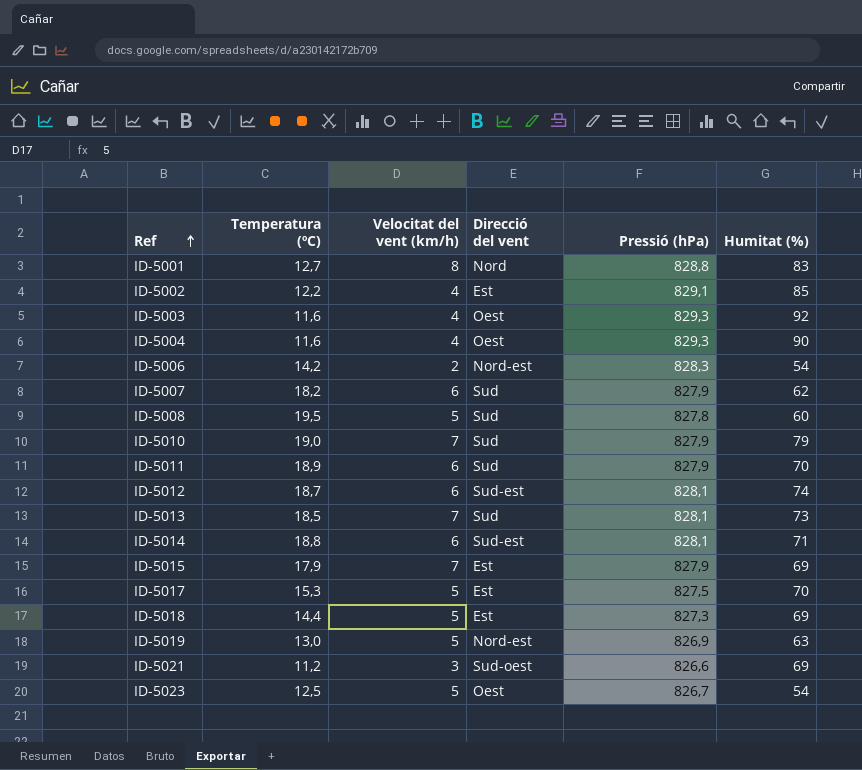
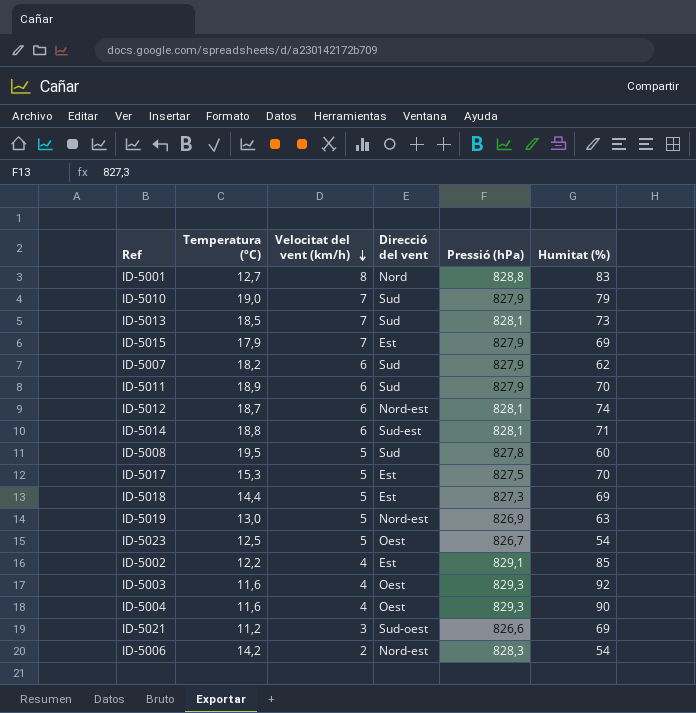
row order: Ref ascending -> Velocitat del vent (km/h) descending
ID-5012 | Direcció del vent: Sud-est -> Nord-est

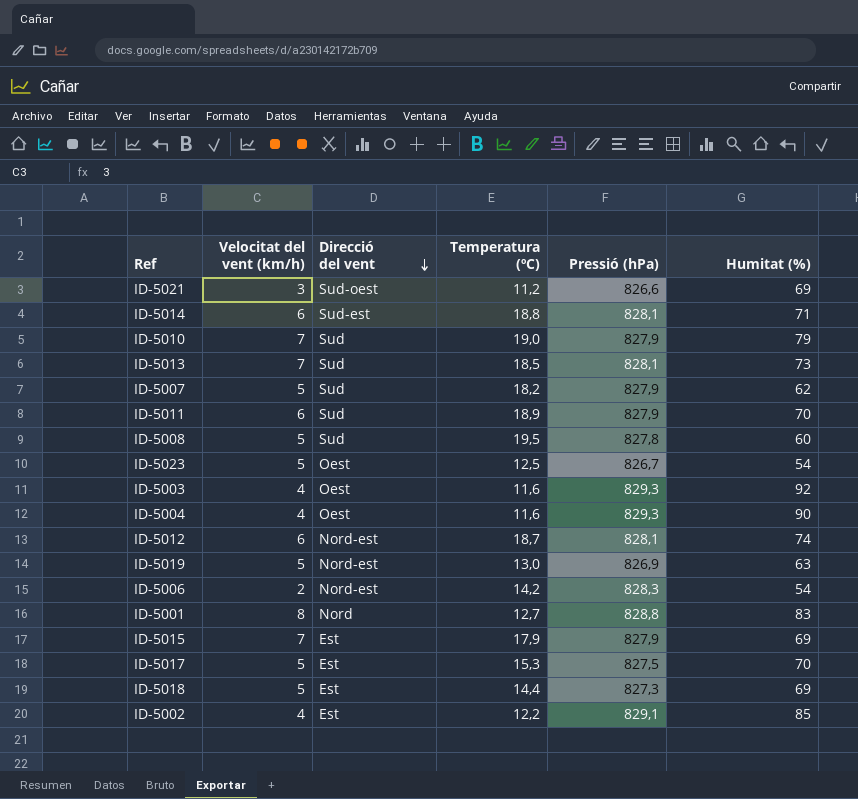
row order: Velocitat del vent (km/h) descending -> Direcció del vent descending
column Temperatura (ºC) | position: 2 -> 4
ID-5007 | Velocitat del vent (km/h): 6 -> 5

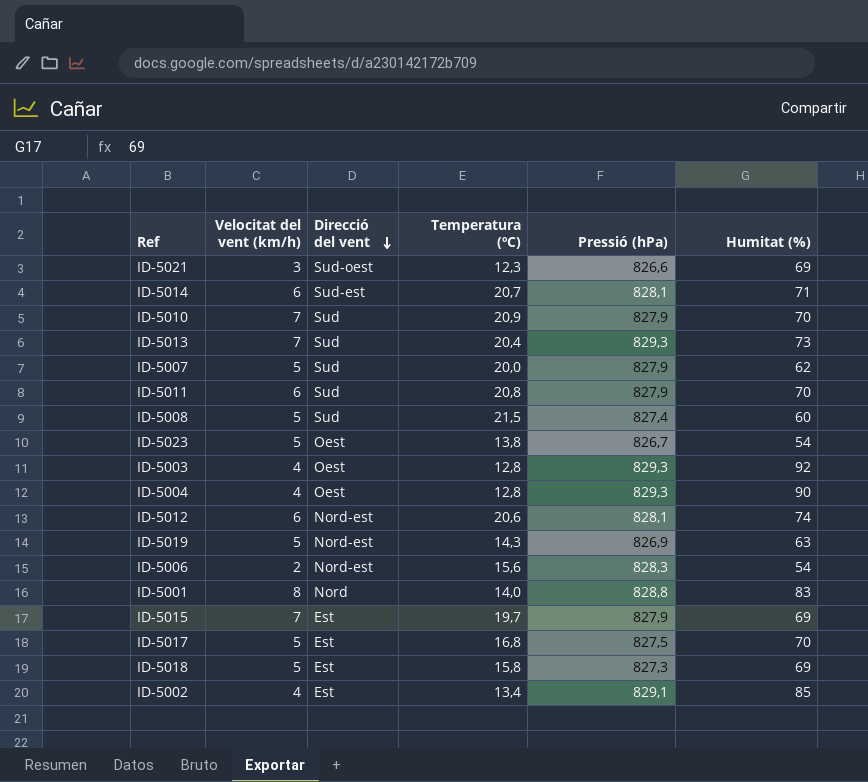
ID-5021 | Temperatura (ºC): 11,2 -> 12,3
ID-5014 | Temperatura (ºC): 18,8 -> 20,7
ID-5010 | Temperatura (ºC): 19,0 -> 20,9
ID-5010 | Humitat (%): 79 -> 70
ID-5013 | Temperatura (ºC): 18,5 -> 20,4
ID-5013 | Pressió (hPa): 828,1 -> 829,3
ID-5007 | Temperatura (ºC): 18,2 -> 20,0
ID-5011 | Temperatura (ºC): 18,9 -> 20,8
ID-5008 | Temperatura (ºC): 19,5 -> 21,5
ID-5008 | Pressió (hPa): 827,8 -> 827,4
ID-5023 | Temperatura (ºC): 12,5 -> 13,8
ID-5003 | Temperatura (ºC): 11,6 -> 12,8
ID-5004 | Temperatura (ºC): 11,6 -> 12,8
ID-5012 | Temperatura (ºC): 18,7 -> 20,6
ID-5019 | Temperatura (ºC): 13,0 -> 14,3
ID-5006 | Temperatura (ºC): 14,2 -> 15,6
ID-5001 | Temperatura (ºC): 12,7 -> 14,0
ID-5015 | Temperatura (ºC): 17,9 -> 19,7
ID-5017 | Temperatura (ºC): 15,3 -> 16,8
ID-5018 | Temperatura (ºC): 14,4 -> 15,8
ID-5002 | Temperatura (ºC): 12,2 -> 13,4

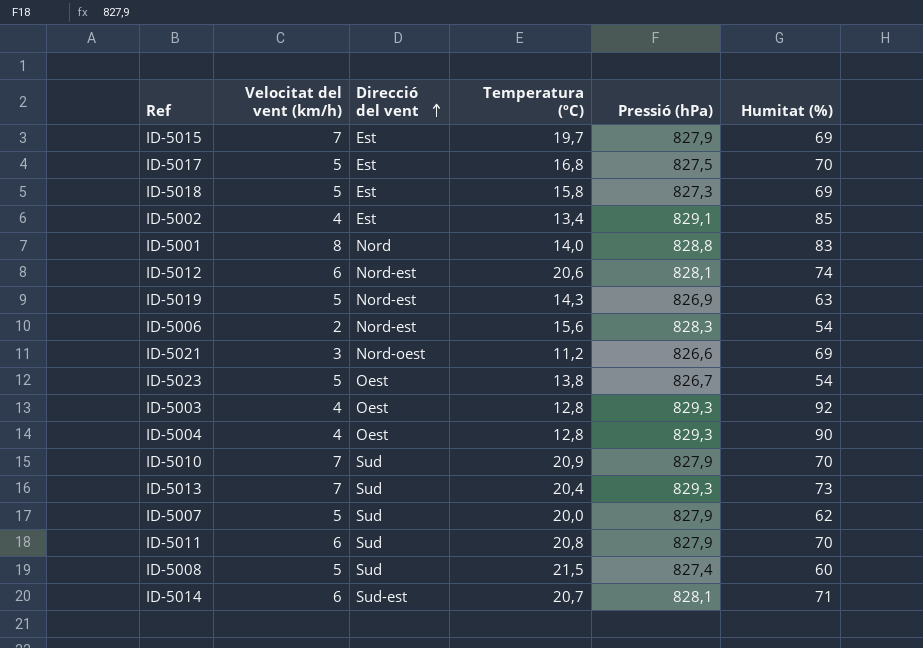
row order: Direcció del vent descending -> Direcció del vent ascending
ID-5021 | Direcció del vent: Sud-oest -> Nord-oest
ID-5021 | Temperatura (ºC): 12,3 -> 11,2

